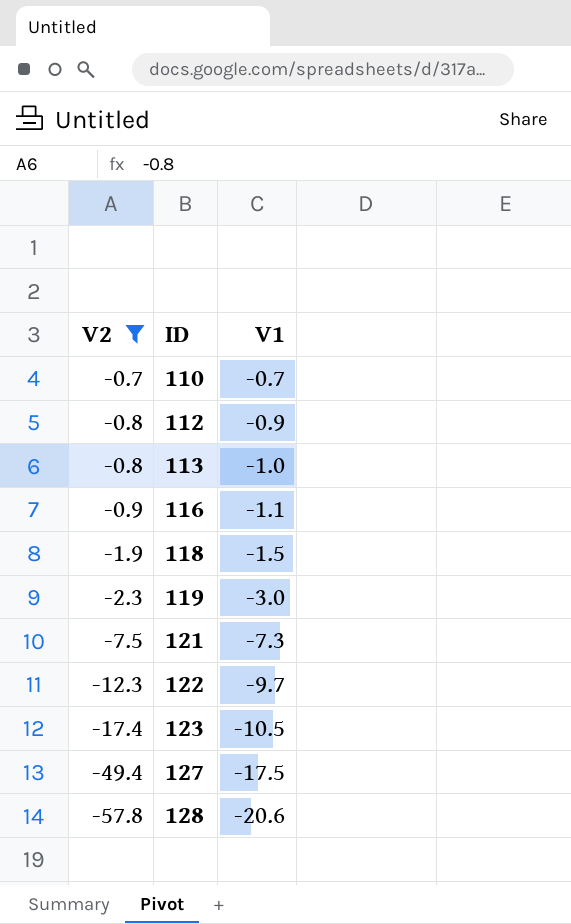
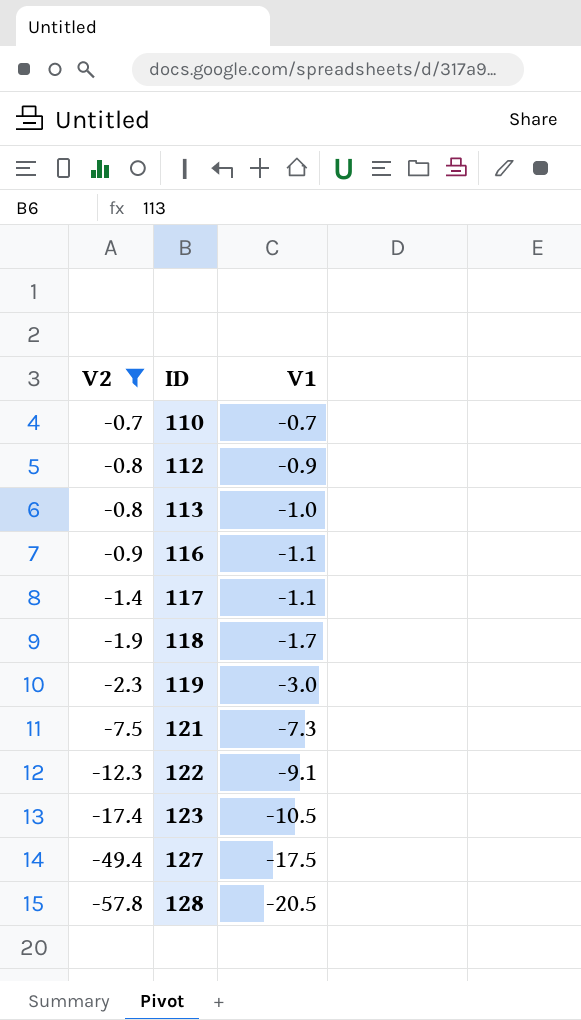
row 117: none -> -1.4 | -1.1
118 | V1: -1.5 -> -1.7
122 | V1: -9.7 -> -9.1
128 | V1: -20.6 -> -20.5

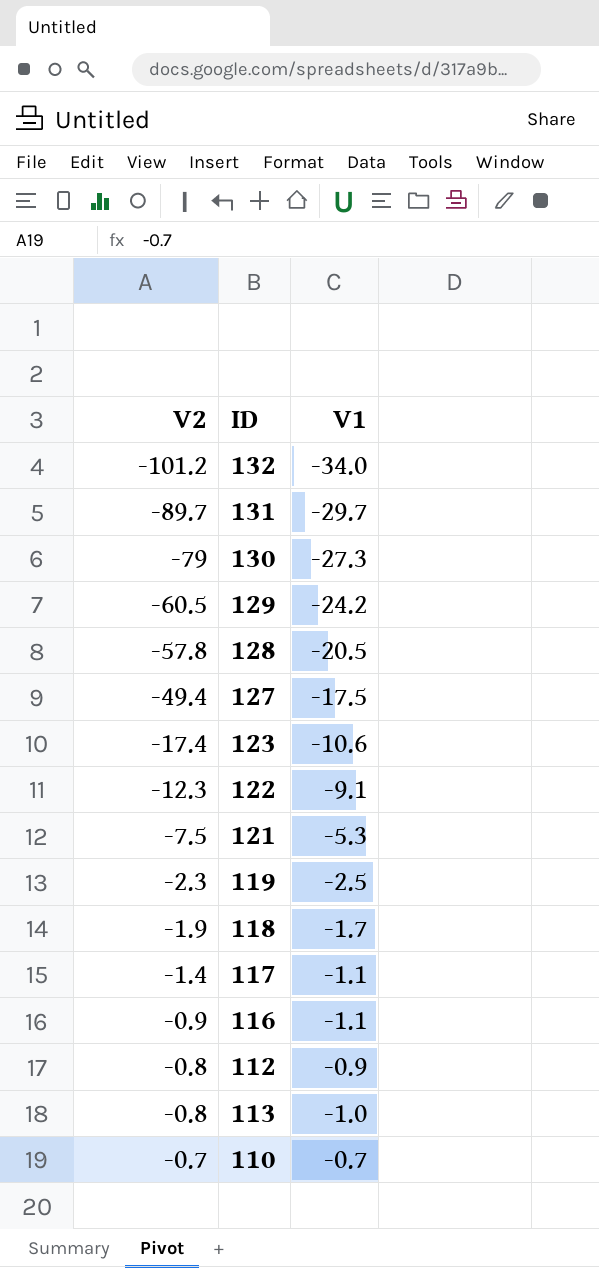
filter: V2 >= -57.8 -> none
row order: V2 descending -> V2 ascending
123 | V1: -10.5 -> -10.6
121 | V1: -7.3 -> -5.3
119 | V1: -3.0 -> -2.5

